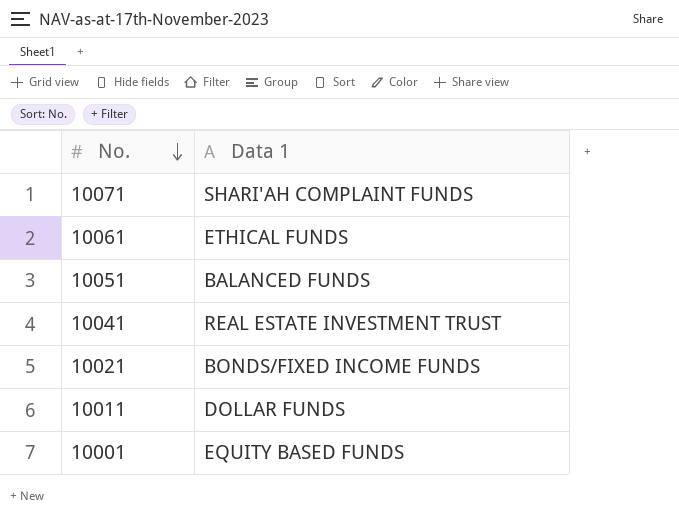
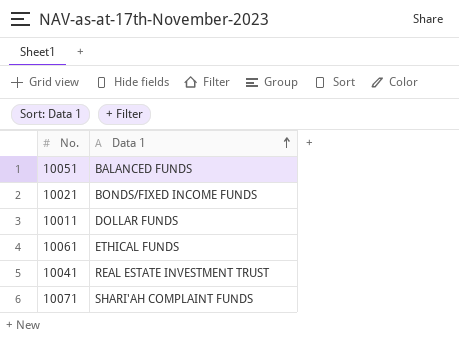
row order: No. descending -> Data 1 ascending
row 10001: EQUITY BASED FUNDS -> none

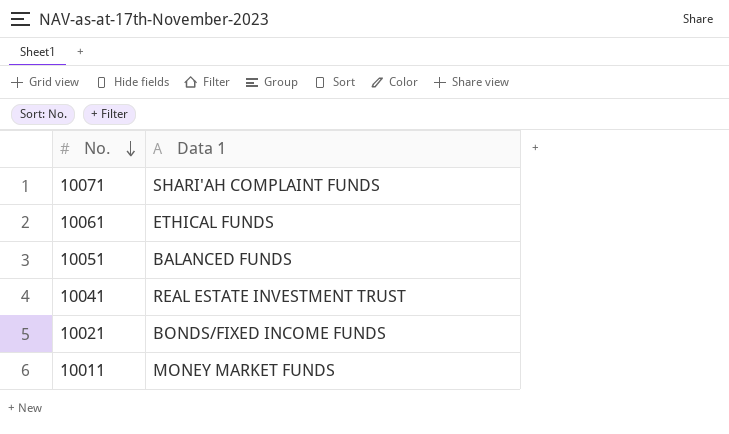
row order: Data 1 ascending -> No. descending
10011 | Data 1: DOLLAR FUNDS -> MONEY MARKET FUNDS

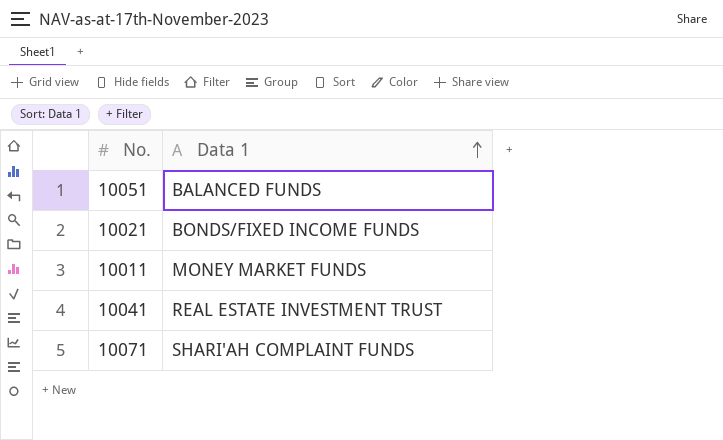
row order: No. descending -> Data 1 ascending
row 10061: ETHICAL FUNDS -> none

